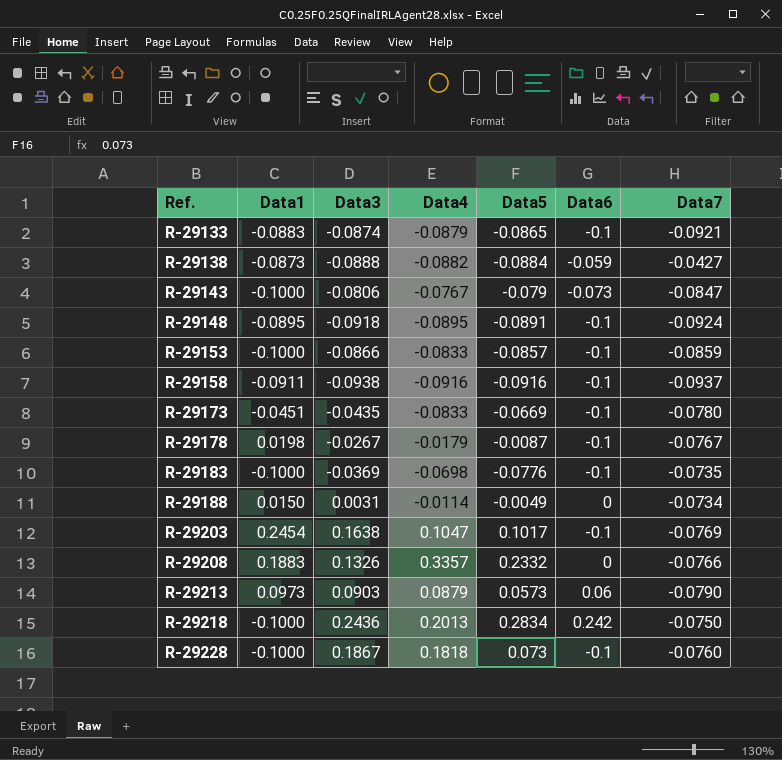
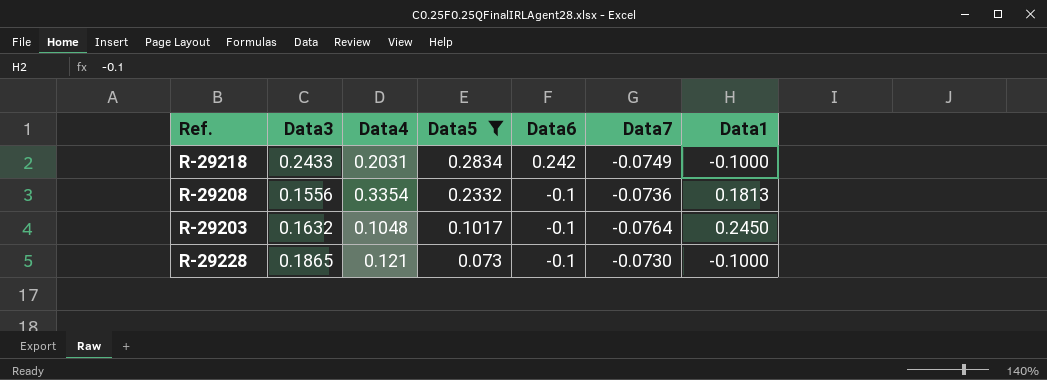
filter: none -> Data5 >= 0.073
row order: Ref. ascending -> Data5 descending
column Data1 | position: 2 -> 7
R-29218 | Data3: 0.2436 -> 0.2433
R-29218 | Data4: 0.2013 -> 0.2031
R-29218 | Data7: -0.0750 -> -0.0749
R-29208 | Data3: 0.1326 -> 0.1556
R-29208 | Data4: 0.3357 -> 0.3354
R-29208 | Data6: 0 -> -0.1
R-29208 | Data7: -0.0766 -> -0.0736
R-29208 | Data1: 0.1883 -> 0.1813
R-29203 | Data3: 0.1638 -> 0.1632
R-29203 | Data4: 0.1047 -> 0.1048
R-29203 | Data7: -0.0769 -> -0.0764
R-29203 | Data1: 0.2454 -> 0.2450
R-29228 | Data3: 0.1867 -> 0.1865
R-29228 | Data4: 0.1818 -> 0.121
R-29228 | Data7: -0.0760 -> -0.0730

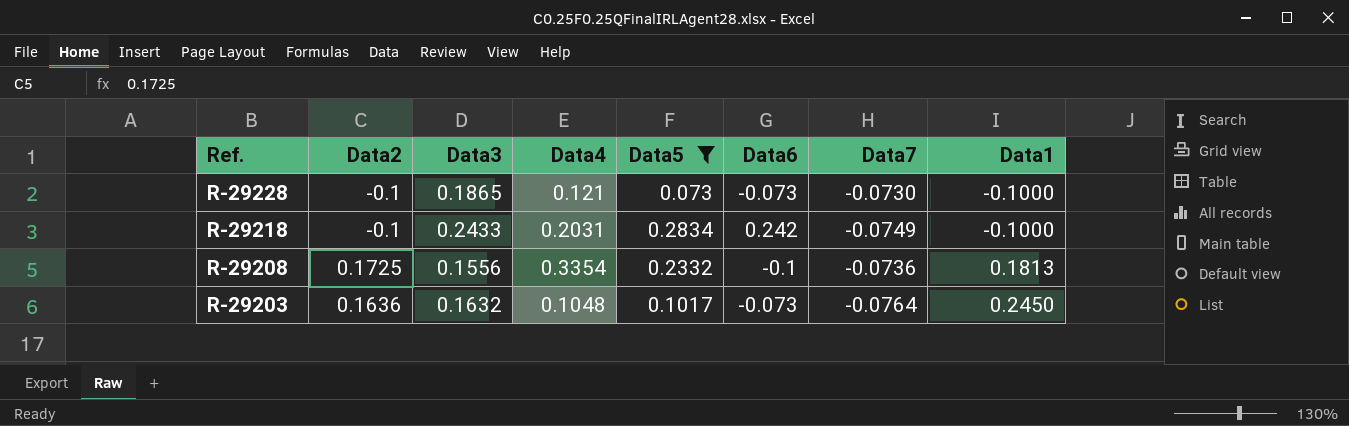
row order: Data5 descending -> Ref. descending
column Data2 | position: none -> 2
R-29228 | Data6: -0.1 -> -0.073
R-29203 | Data6: -0.1 -> -0.073

